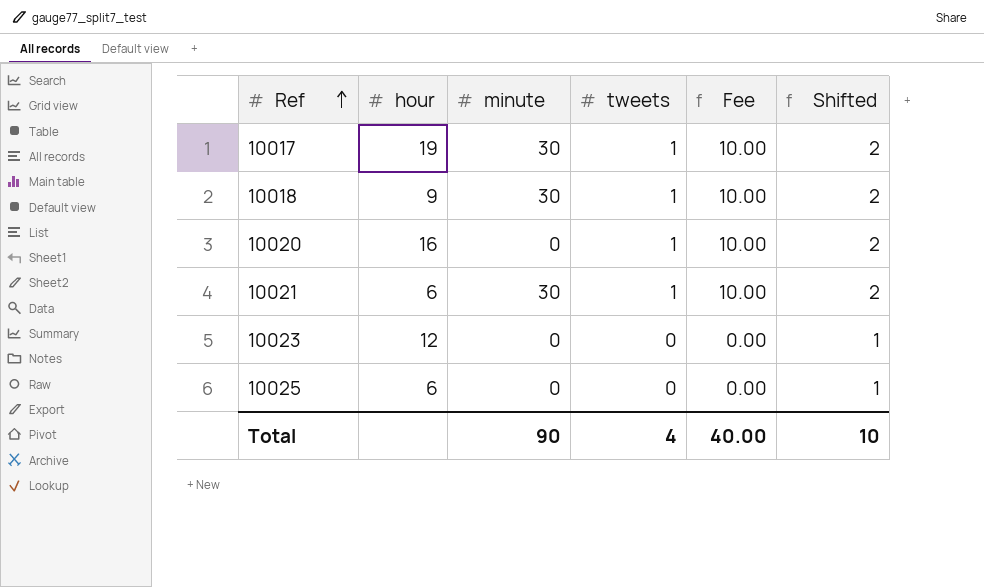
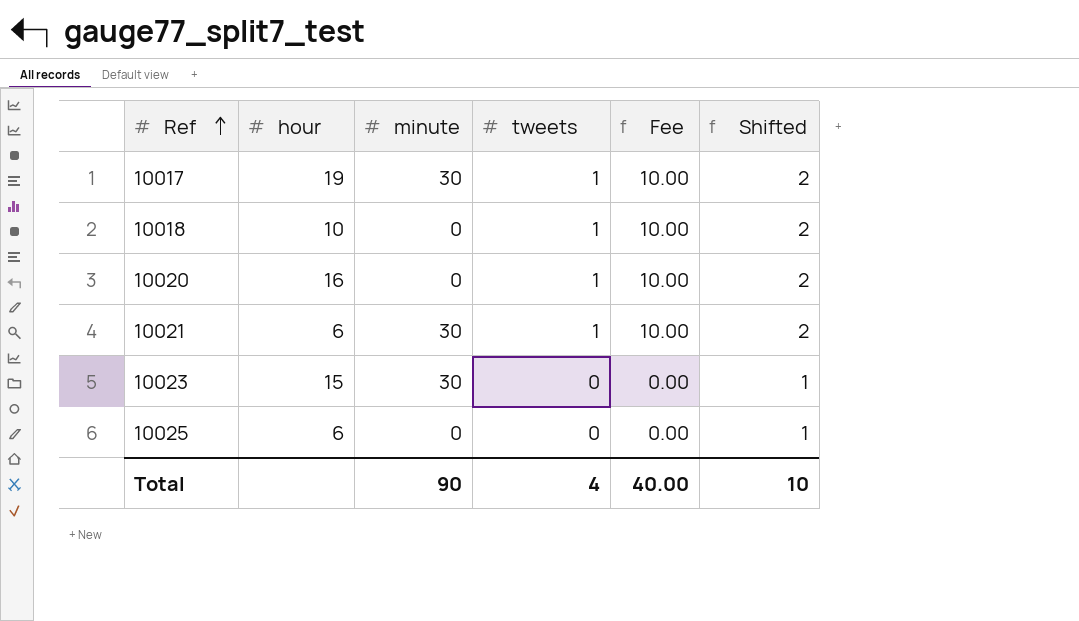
10018 | hour: 9 -> 10
10018 | minute: 30 -> 0
10023 | hour: 12 -> 15
10023 | minute: 0 -> 30

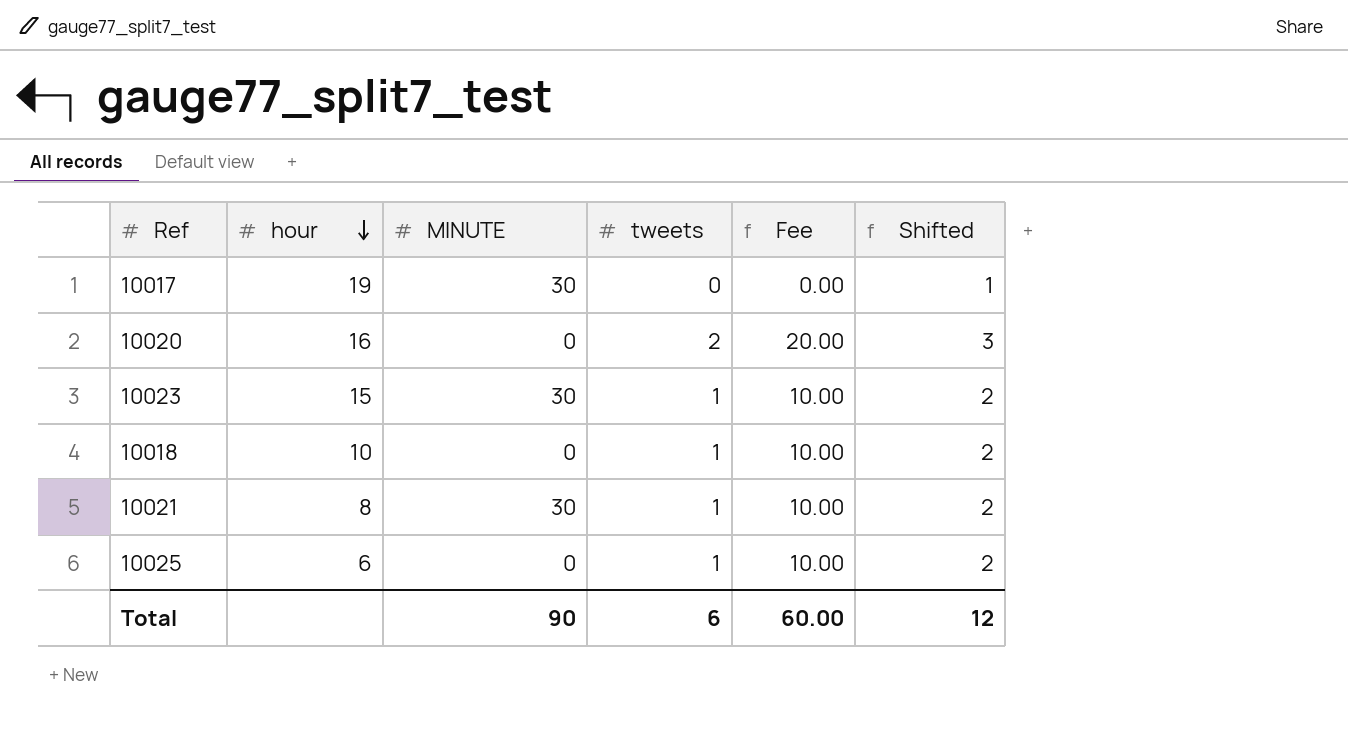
row order: Ref ascending -> hour descending
column name: minute -> MINUTE
10017 | tweets: 1 -> 0
10017 | Fee: 10.00 -> 0.00
10017 | Shifted: 2 -> 1
10020 | tweets: 1 -> 2
10020 | Fee: 10.00 -> 20.00
10020 | Shifted: 2 -> 3
10023 | tweets: 0 -> 1
10023 | Fee: 0.00 -> 10.00
10023 | Shifted: 1 -> 2
10021 | hour: 6 -> 8
10025 | tweets: 0 -> 1
10025 | Fee: 0.00 -> 10.00
10025 | Shifted: 1 -> 2
Total | tweets: 4 -> 6
Total | Fee: 40.00 -> 60.00
Total | Shifted: 10 -> 12

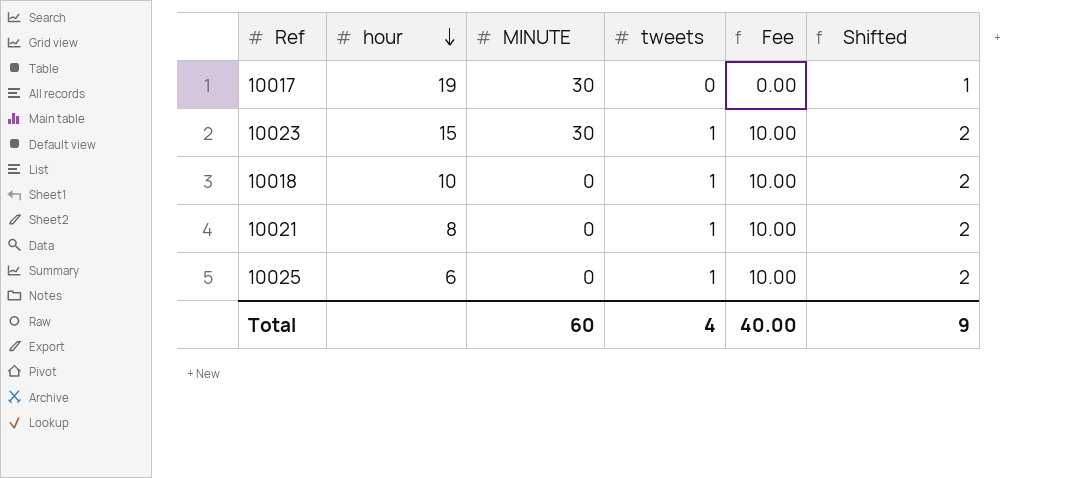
row 10020: 16 | 0 | 2 | 20.00 | 3 -> none
10021 | MINUTE: 30 -> 0
Total | MINUTE: 90 -> 60
Total | tweets: 6 -> 4
Total | Fee: 60.00 -> 40.00
Total | Shifted: 12 -> 9

